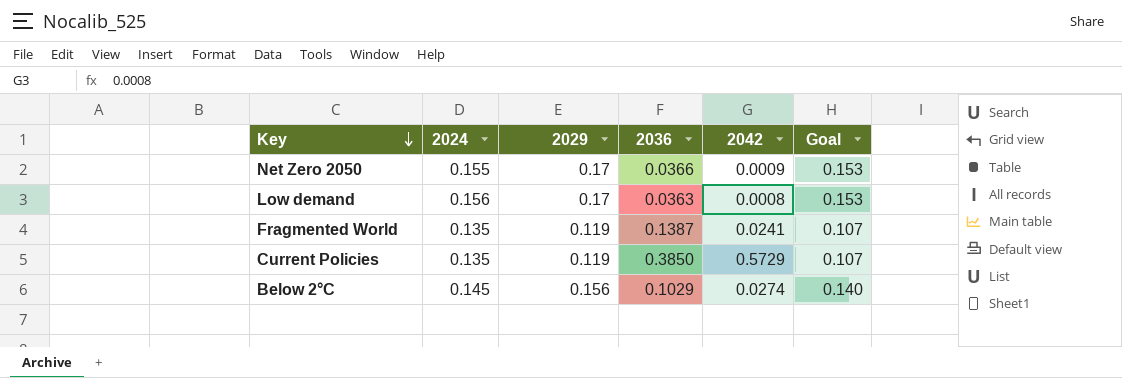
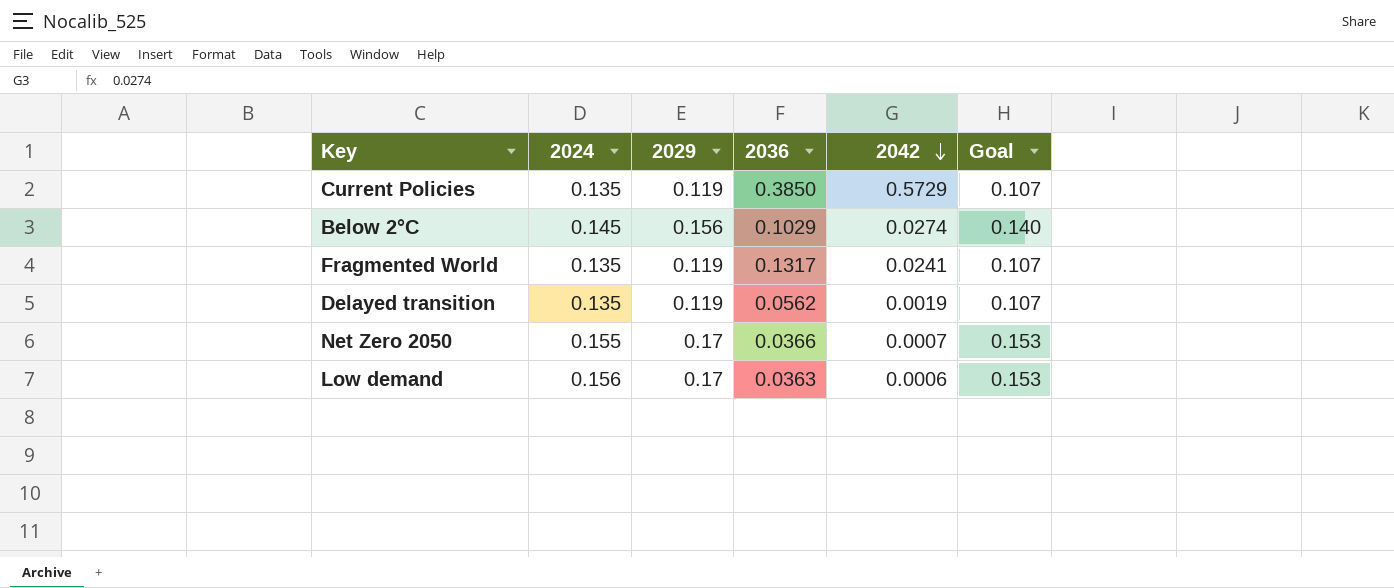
row order: Key descending -> 2042 descending
Fragmented World | 2036: 0.1387 -> 0.1317
row Delayed transition: none -> 0.135 | 0.119 | 0.0562 | 0.0019 | 0.107
Net Zero 2050 | 2042: 0.0009 -> 0.0007
Low demand | 2042: 0.0008 -> 0.0006

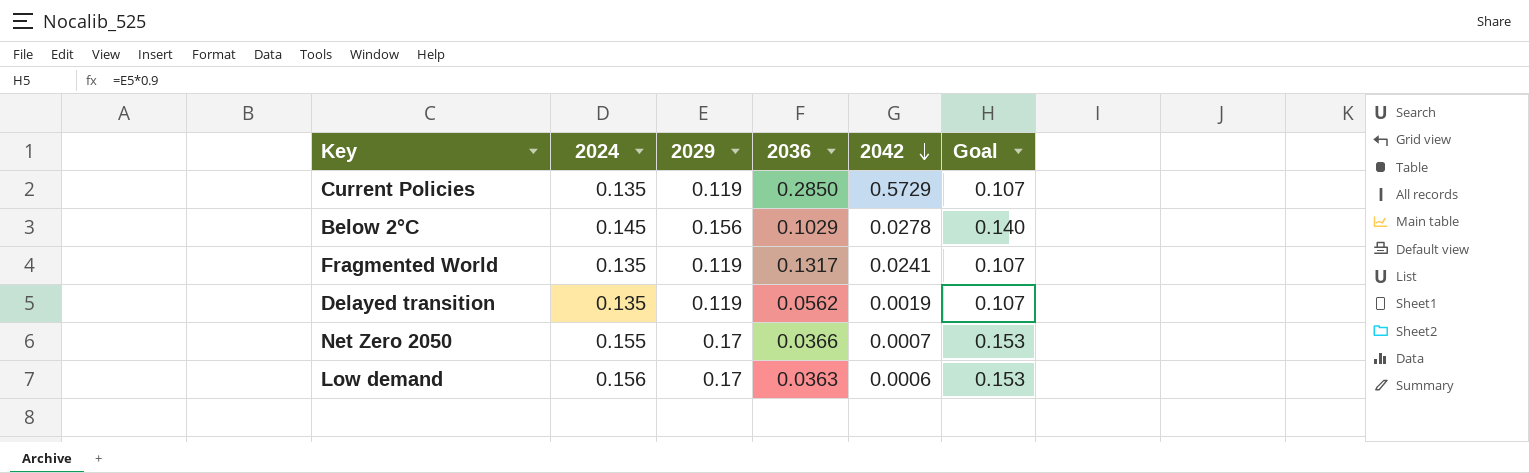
Current Policies | 2036: 0.3850 -> 0.2850
Below 2°C | 2042: 0.0274 -> 0.0278

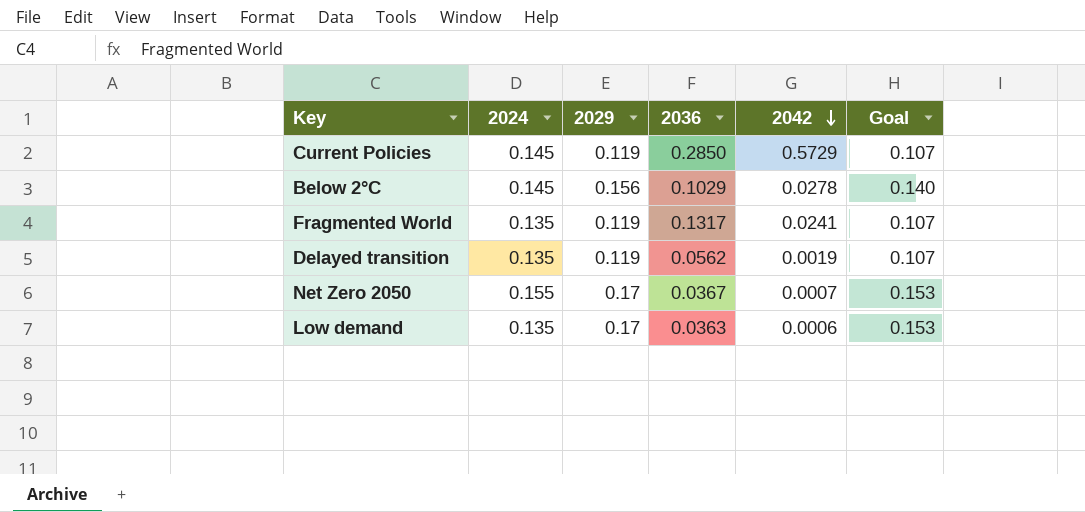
Current Policies | 2024: 0.135 -> 0.145
Net Zero 2050 | 2036: 0.0366 -> 0.0367
Low demand | 2024: 0.156 -> 0.135

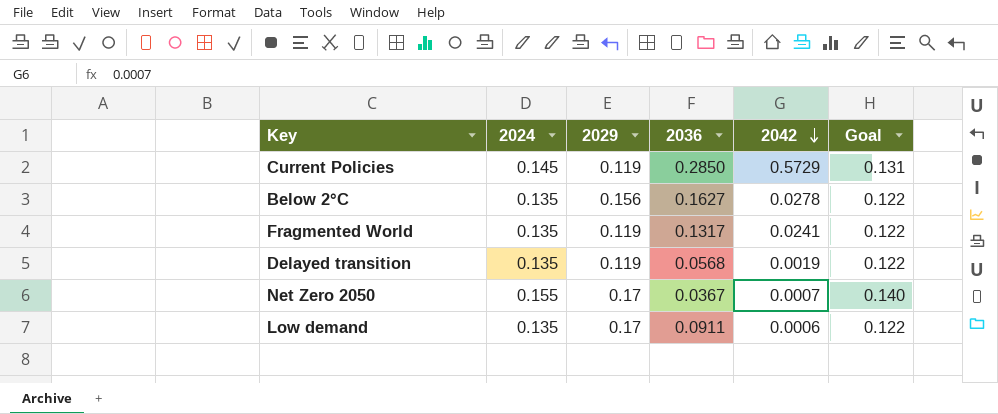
column Goal | formula: [2029] * 0.9 -> [2024] * 0.9
Below 2°C | 2024: 0.145 -> 0.135
Below 2°C | 2036: 0.1029 -> 0.1627
Delayed transition | 2036: 0.0562 -> 0.0568
Low demand | 2036: 0.0363 -> 0.0911

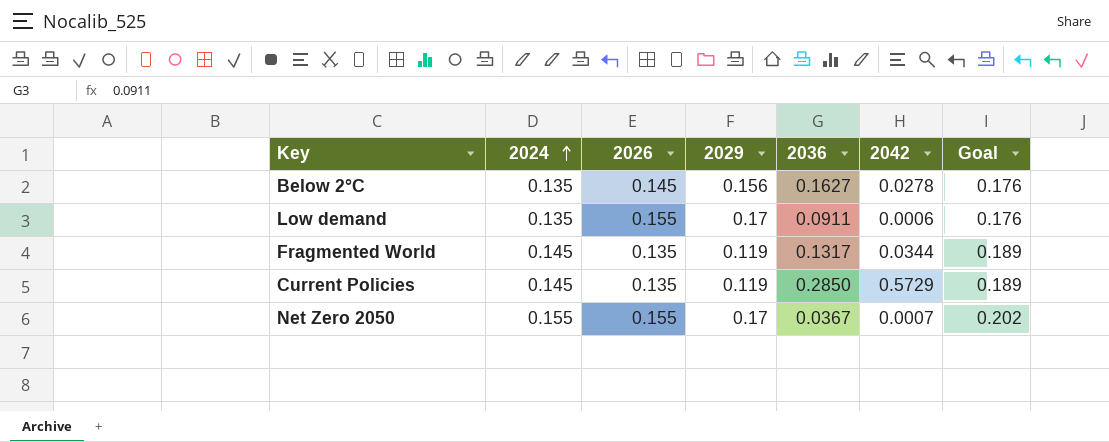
row order: 2042 descending -> 2024 ascending
column 2026 | position: none -> 3
column Goal | formula: [2024] * 0.9 -> [2024] * 1.3
row Delayed transition: 0.135 | 0.119 | 0.0568 | 0.0019 | 0.122 -> none
Fragmented World | 2024: 0.135 -> 0.145
Fragmented World | 2042: 0.0241 -> 0.0344

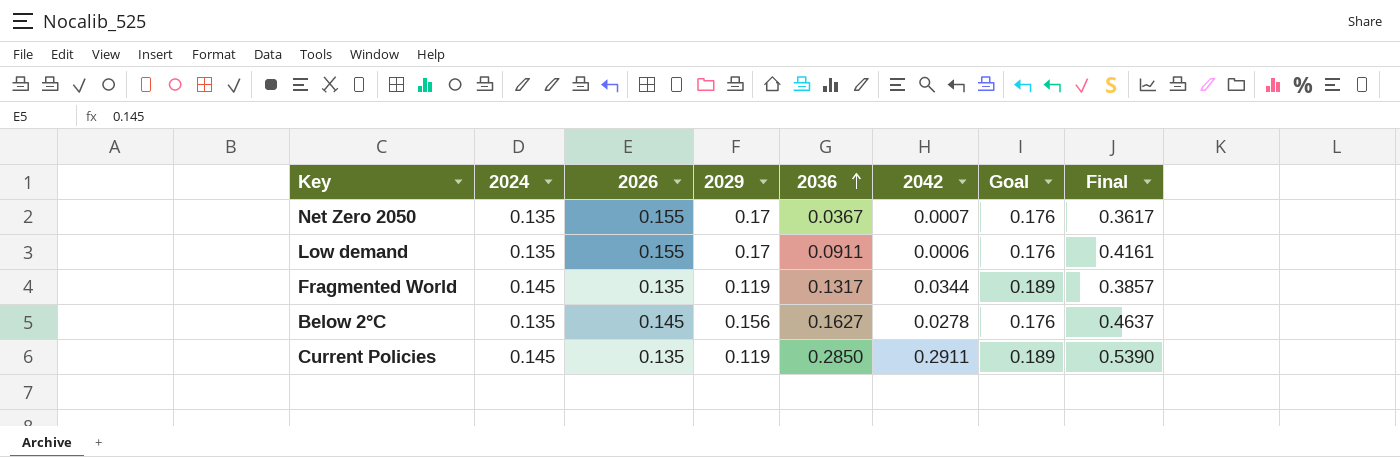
row order: 2024 ascending -> 2036 ascending
column Final | formula: none -> [2026] + [2029] + [2036]
Net Zero 2050 | 2024: 0.155 -> 0.135
Net Zero 2050 | Goal: 0.202 -> 0.176
Current Policies | 2042: 0.5729 -> 0.2911

